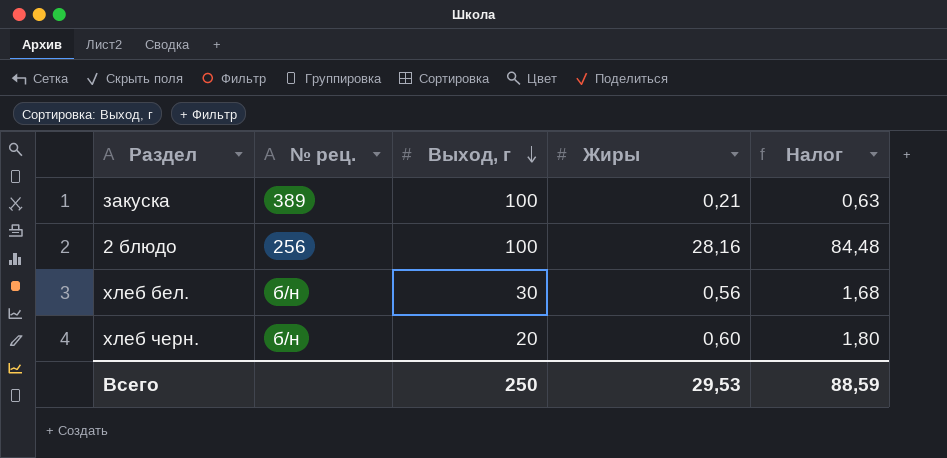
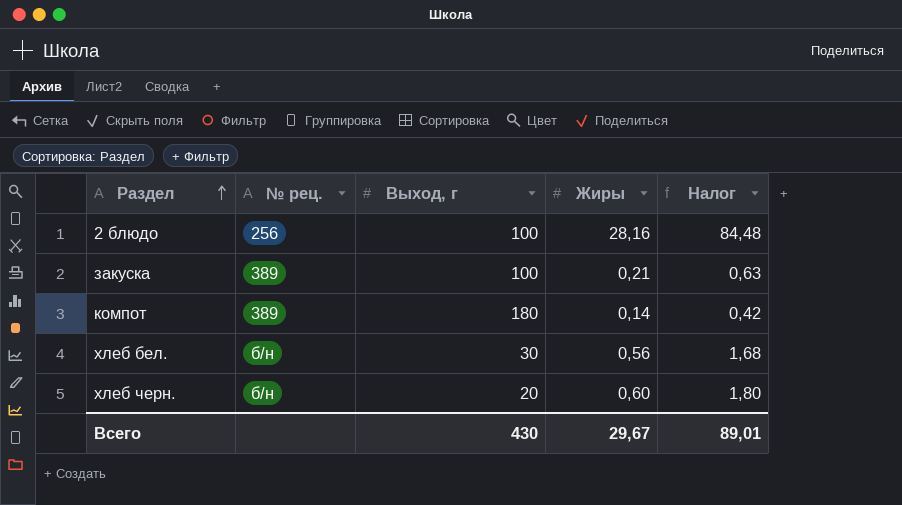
row order: Выход, г descending -> Раздел ascending
row компот: none -> 389 | 180 | 0,14 | 0,42
Всего | Выход, г: 250 -> 430
Всего | Жиры: 29,53 -> 29,67
Всего | Налог: 88,59 -> 89,01

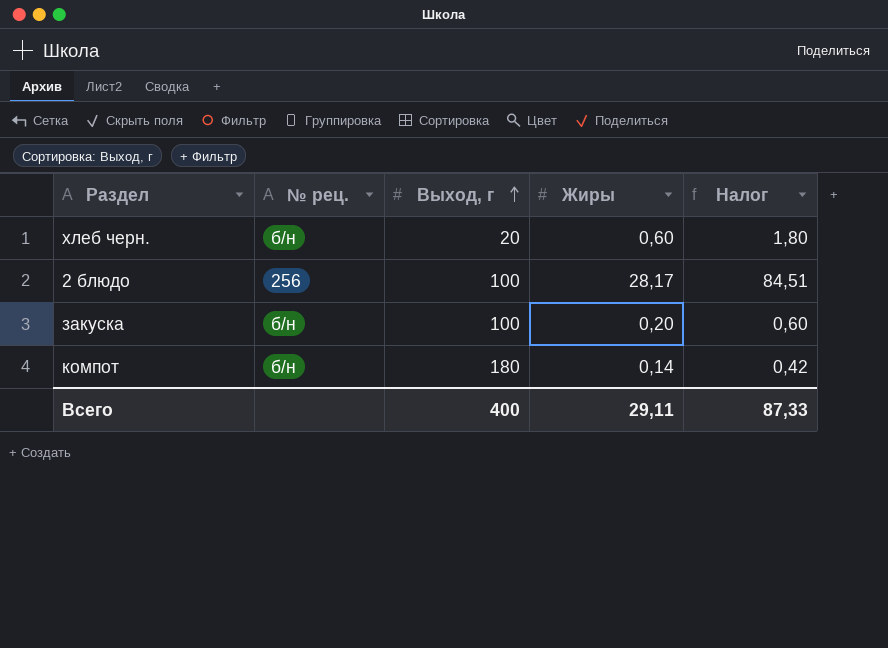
row order: Раздел ascending -> Выход, г ascending
row хлеб бел.: б/н | 30 | 0,56 | 1,68 -> none
2 блюдо | Жиры: 28,16 -> 28,17
2 блюдо | Налог: 84,48 -> 84,51
закуска | № рец.: 389 -> б/н
закуска | Жиры: 0,21 -> 0,20
закуска | Налог: 0,63 -> 0,60
компот | № рец.: 389 -> б/н
Всего | Выход, г: 430 -> 400
Всего | Жиры: 29,67 -> 29,11
Всего | Налог: 89,01 -> 87,33

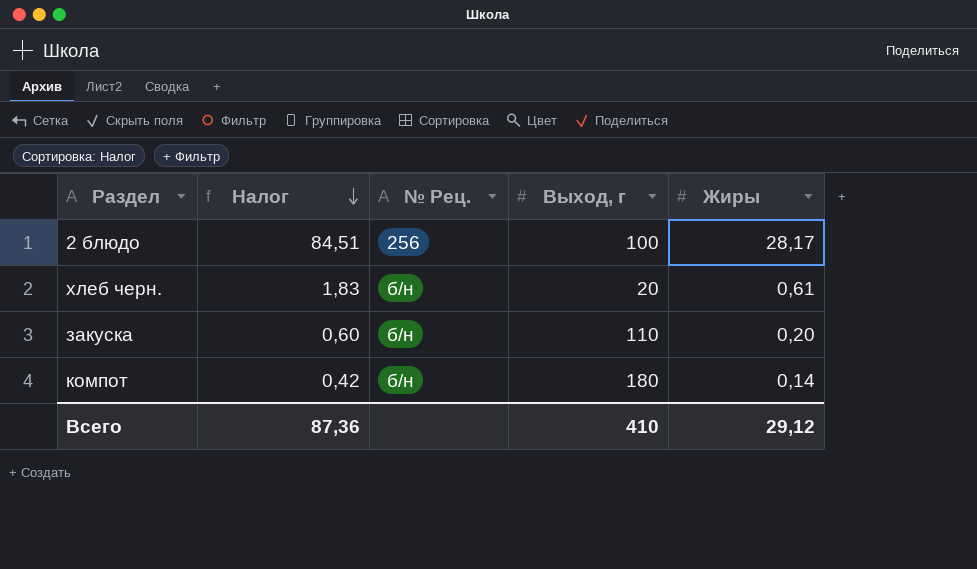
row order: Выход, г ascending -> Налог descending
column Налог | position: 5 -> 2
column name: № рец. -> № Рец.
хлеб черн. | Налог: 1,80 -> 1,83
хлеб черн. | Жиры: 0,60 -> 0,61
закуска | Выход, г: 100 -> 110
Всего | Налог: 87,33 -> 87,36
Всего | Выход, г: 400 -> 410
Всего | Жиры: 29,11 -> 29,12

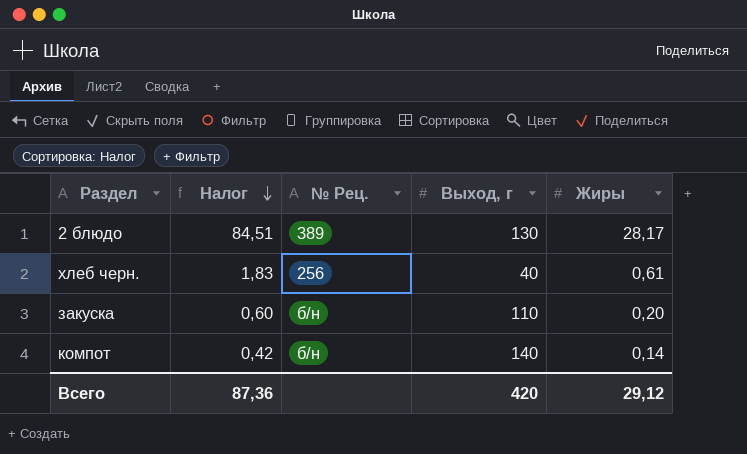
2 блюдо | № Рец.: 256 -> 389
2 блюдо | Выход, г: 100 -> 130
хлеб черн. | № Рец.: б/н -> 256
хлеб черн. | Выход, г: 20 -> 40
компот | Выход, г: 180 -> 140
Всего | Выход, г: 410 -> 420

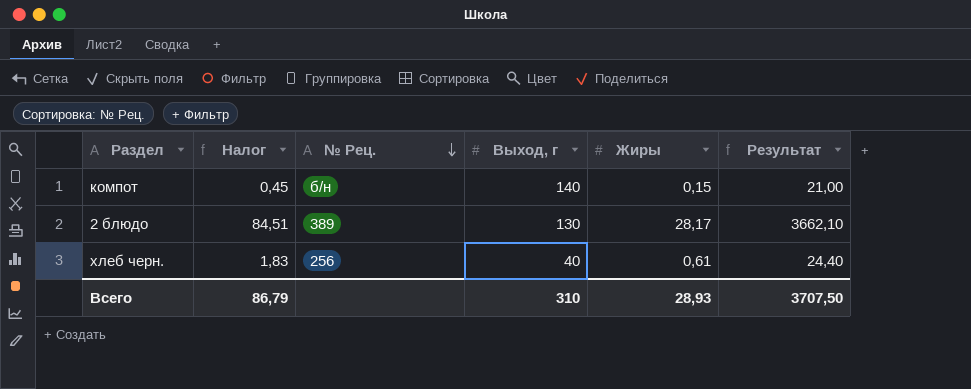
row order: Налог descending -> № Рец. descending
column Результат | formula: none -> [Выход, г] * [Жиры]
row закуска: 0,60 | б/н | 110 | 0,20 -> none
компот | Налог: 0,42 -> 0,45
компот | Жиры: 0,14 -> 0,15
Всего | Налог: 87,36 -> 86,79
Всего | Выход, г: 420 -> 310
Всего | Жиры: 29,12 -> 28,93

